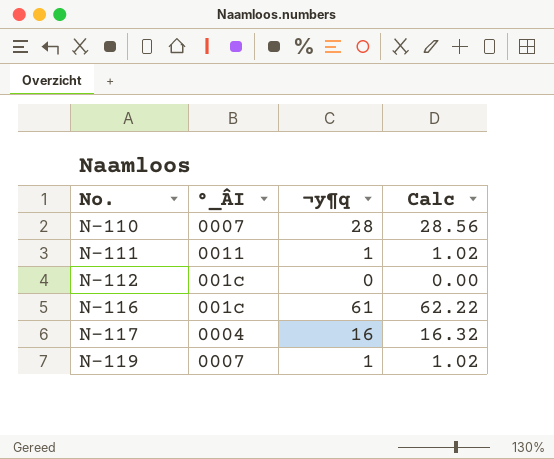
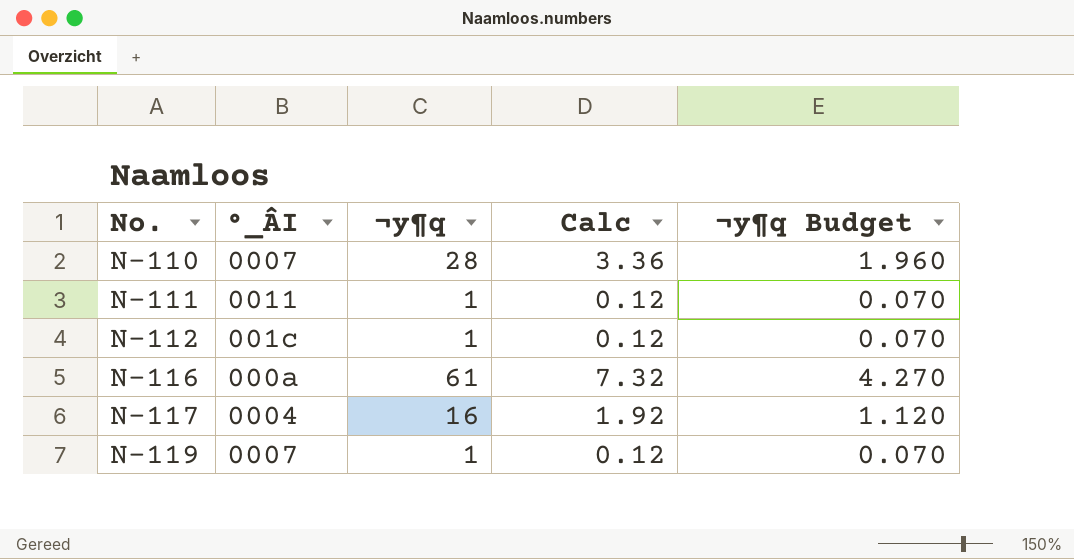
column Calc | formula: [¬y¶q] * 1.02 -> [¬y¶q] * 0.12
column ¬y¶q Budget | formula: none -> [¬y¶q] * 0.07
N-112 | ¬y¶q: 0 -> 1
N-116 | °_ÂI: 001c -> 000a

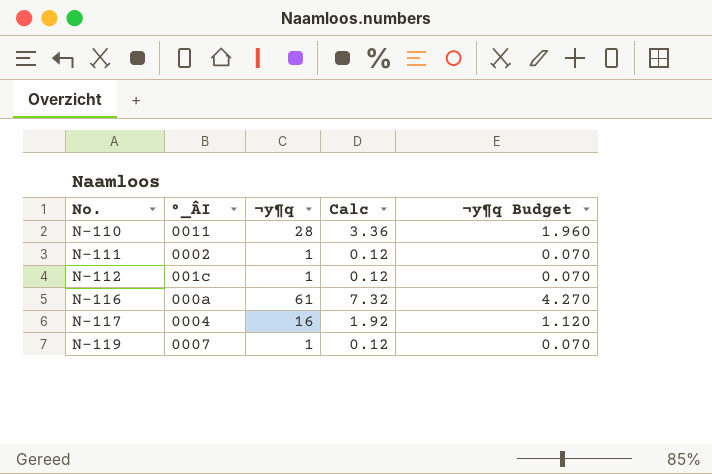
N-110 | °_ÂI: 0007 -> 0011
N-111 | °_ÂI: 0011 -> 0002

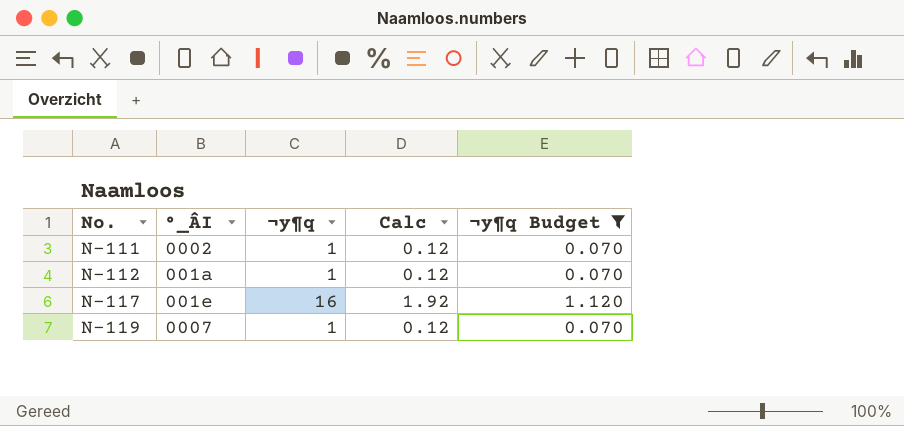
filter: none -> ¬y¶q Budget <= 1.120
N-112 | °_ÂI: 001c -> 001a
N-117 | °_ÂI: 0004 -> 001e

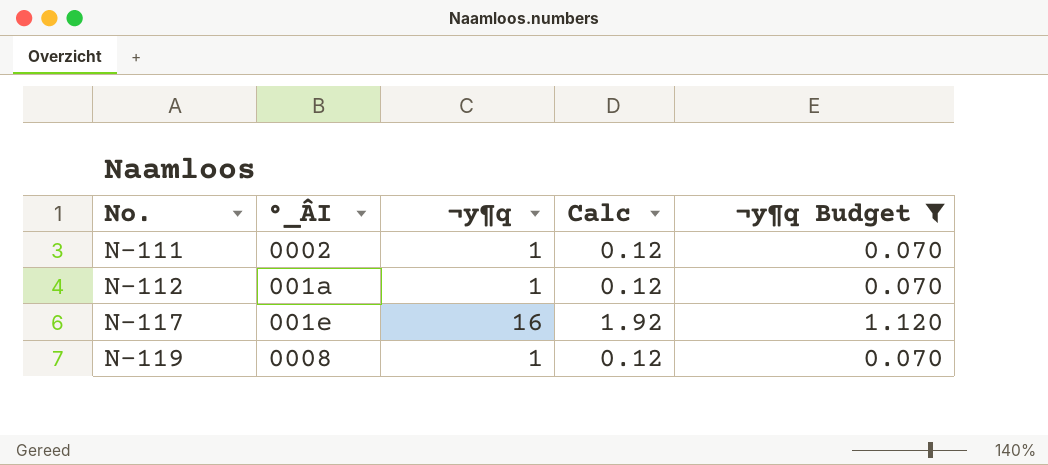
N-119 | °_ÂI: 0007 -> 0008

